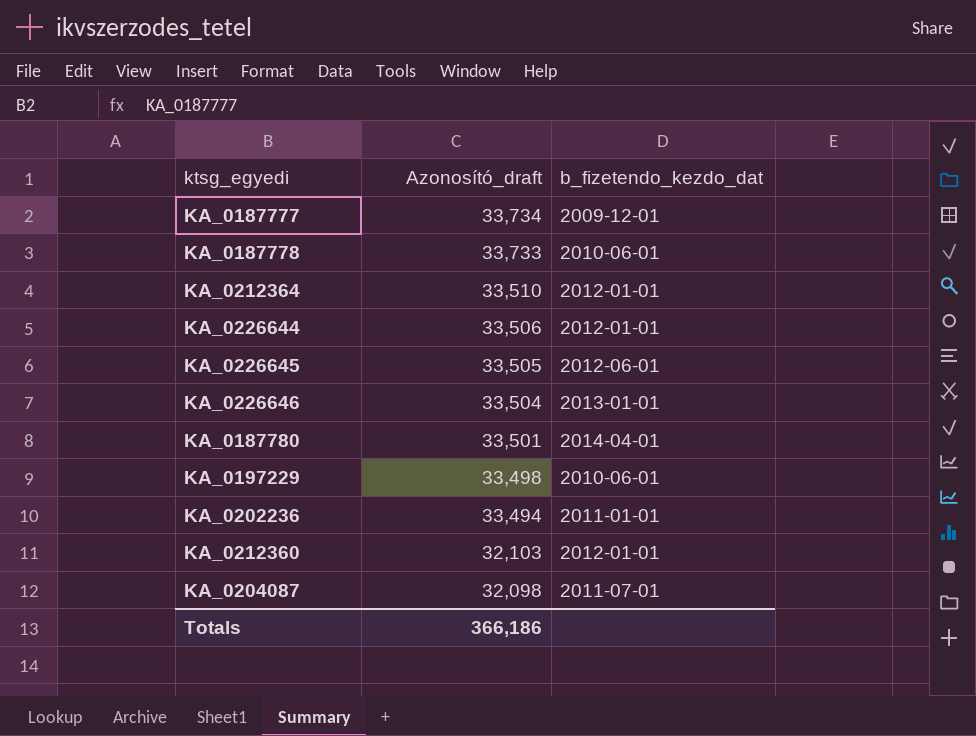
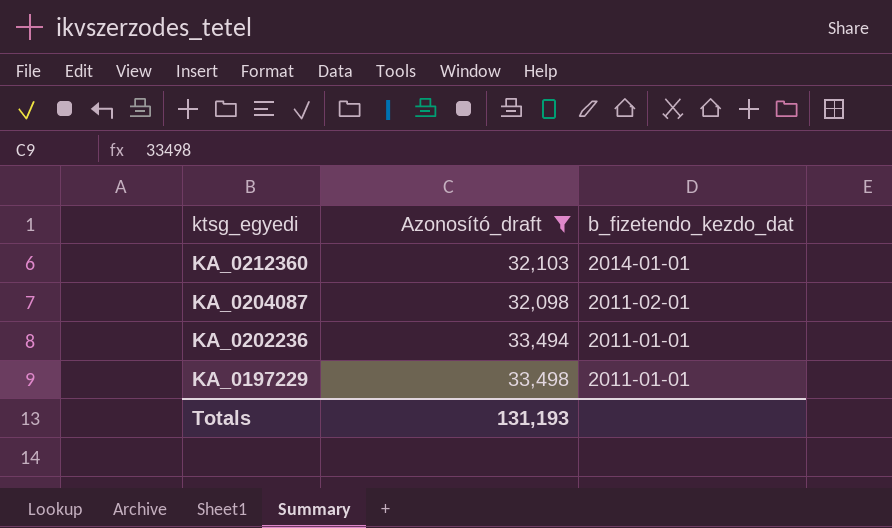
filter: none -> Azonosító_draft <= 33,498
row order: Azonosító_draft descending -> ktsg_egyedi descending
KA_0212360 | b_fizetendo_kezdo_dat: 2012-01-01 -> 2014-01-01
KA_0204087 | b_fizetendo_kezdo_dat: 2011-07-01 -> 2011-02-01
KA_0197229 | b_fizetendo_kezdo_dat: 2010-06-01 -> 2011-01-01
Totals | Azonosító_draft: 366,186 -> 131,193

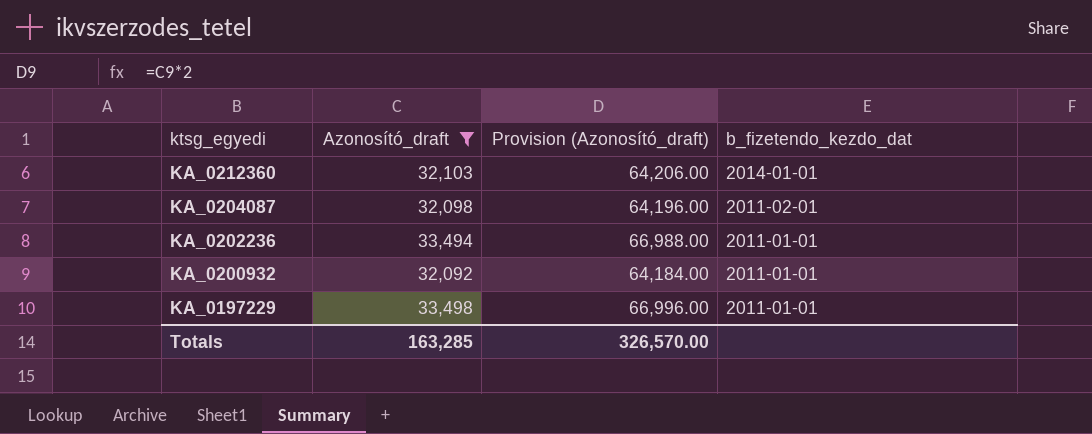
column Provision (Azonosító_draft) | formula: none -> [Azonosító_draft] * 2
row KA_0200932: none -> 32,092 | 64,184.00 | 2011-01-01
Totals | Azonosító_draft: 131,193 -> 163,285

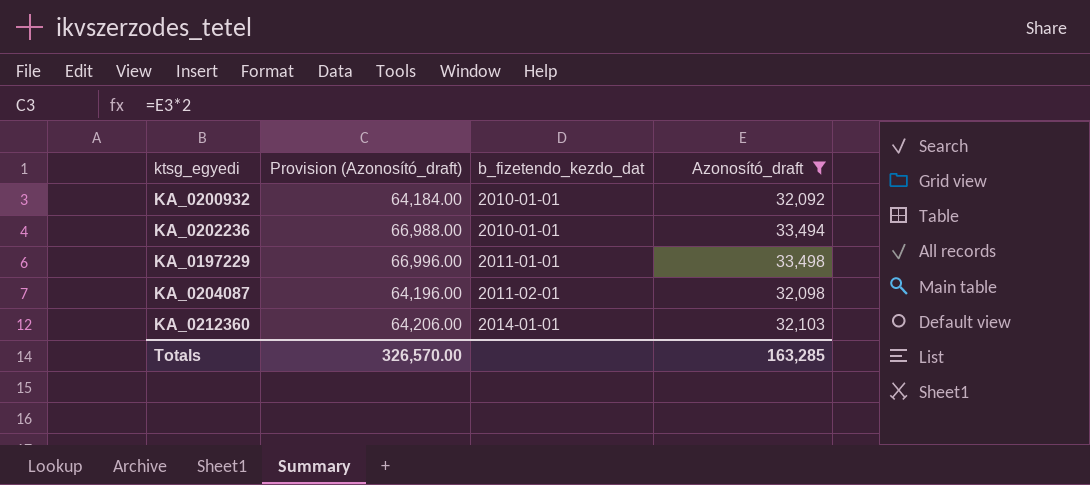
row order: ktsg_egyedi descending -> b_fizetendo_kezdo_dat ascending
column Azonosító_draft | position: 2 -> 4
KA_0200932 | b_fizetendo_kezdo_dat: 2011-01-01 -> 2010-01-01
KA_0202236 | b_fizetendo_kezdo_dat: 2011-01-01 -> 2010-01-01

